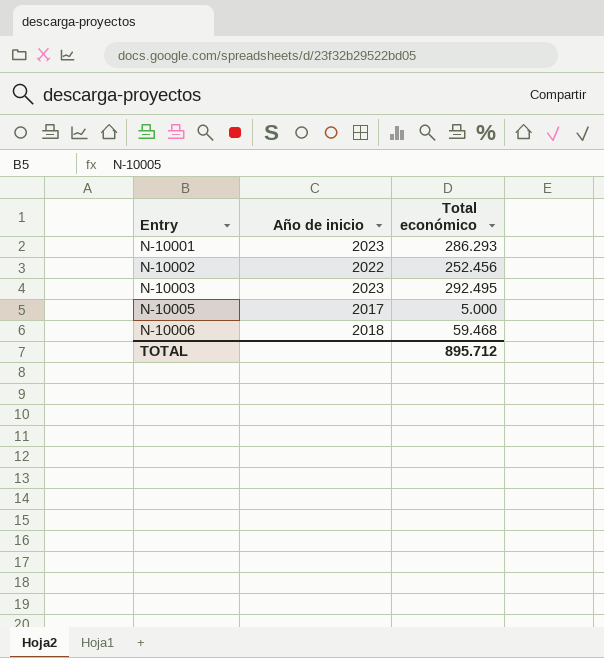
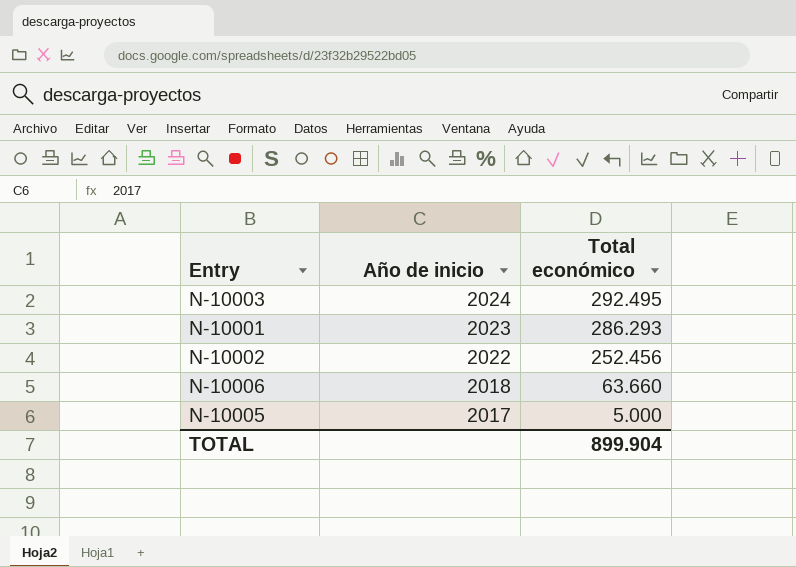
row order: Entry ascending -> Año de inicio descending
N-10003 | Año de inicio: 2023 -> 2024
N-10006 | Total económico: 59.468 -> 63.660
TOTAL | Total económico: 895.712 -> 899.904

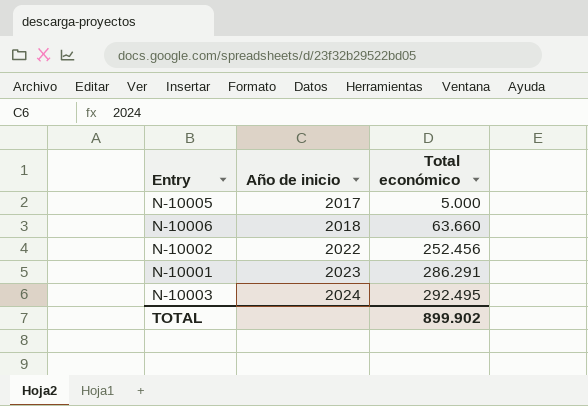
row order: Año de inicio descending -> Año de inicio ascending
N-10001 | Total económico: 286.293 -> 286.291
TOTAL | Total económico: 899.904 -> 899.902

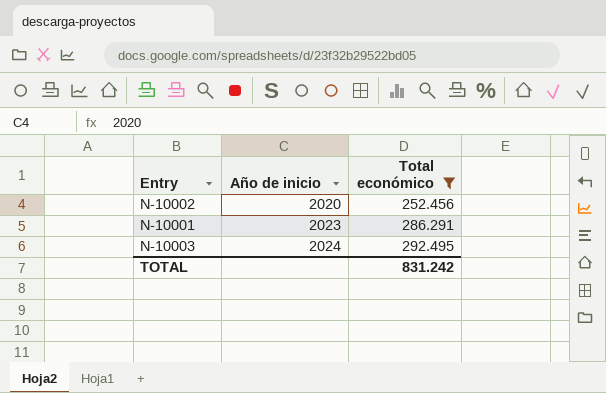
filter: none -> Total económico >= 252.456
N-10002 | Año de inicio: 2022 -> 2020
TOTAL | Total económico: 899.902 -> 831.242

